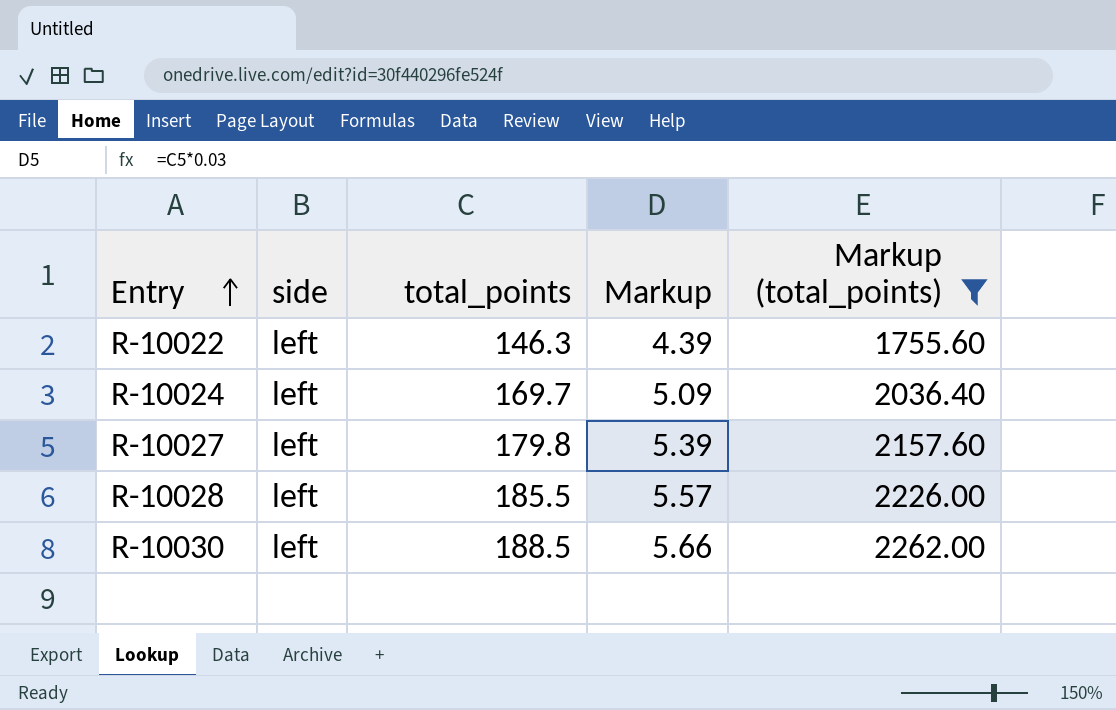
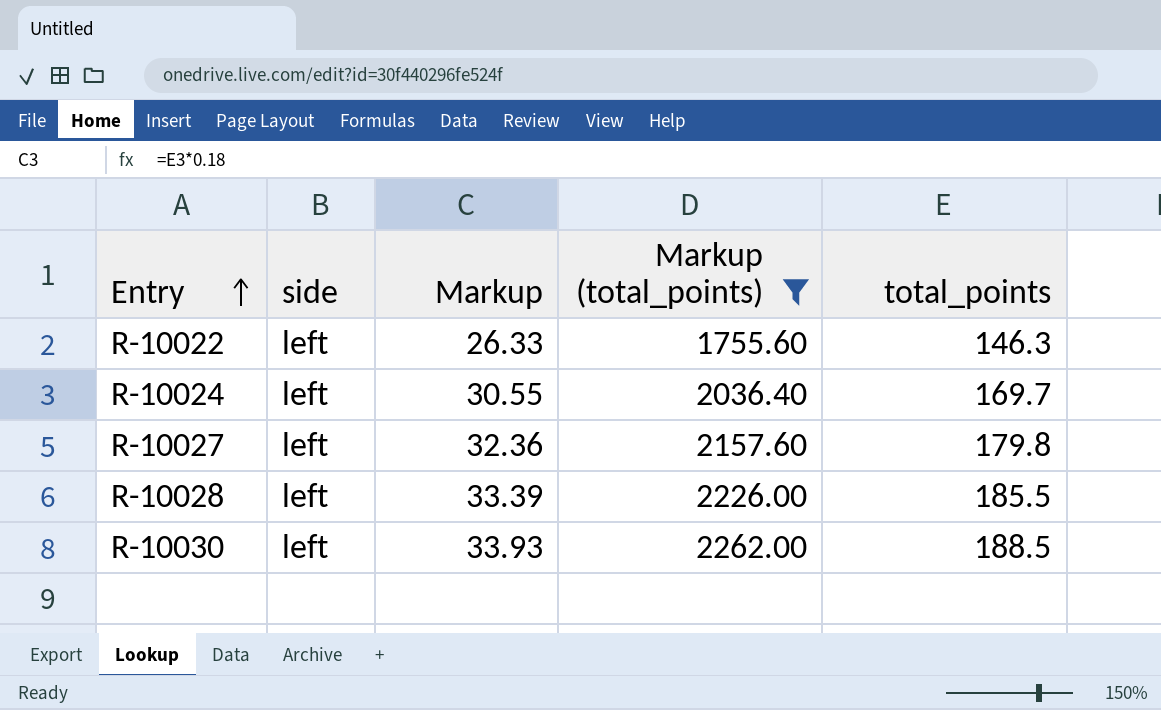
column Markup | formula: [total_points] * 0.03 -> [total_points] * 0.18
column total_points | position: 3 -> 5

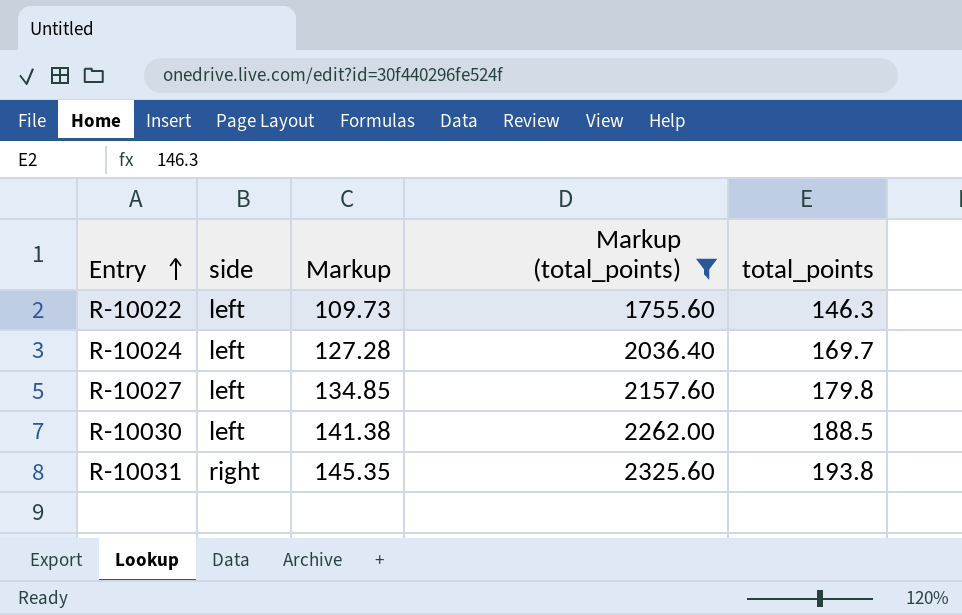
column Markup | formula: [total_points] * 0.18 -> [total_points] * 0.75
row R-10028: left | 33.39 | 2226.00 | 185.5 -> none
row R-10031: none -> right | 145.35 | 2325.60 | 193.8

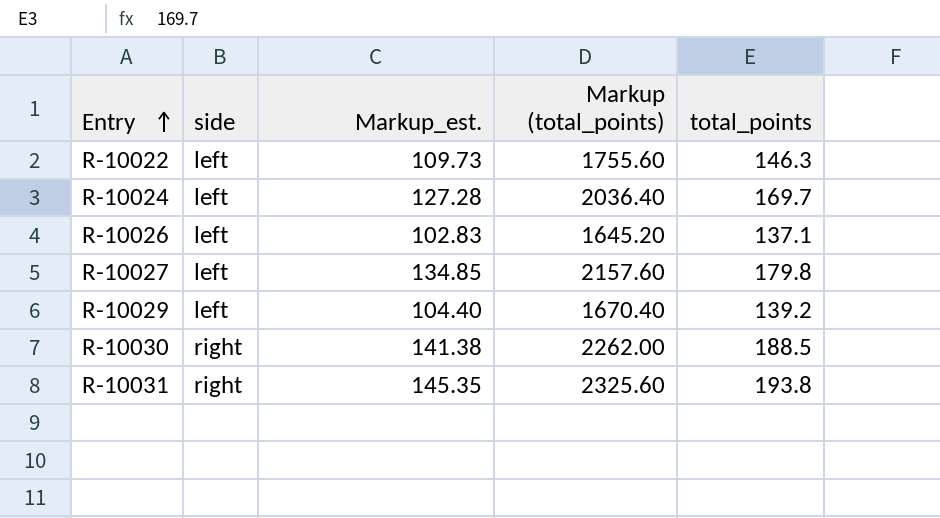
filter: Markup (total_points) >= 1755.60 -> none
column name: Markup -> Markup_est.
R-10030 | side: left -> right

